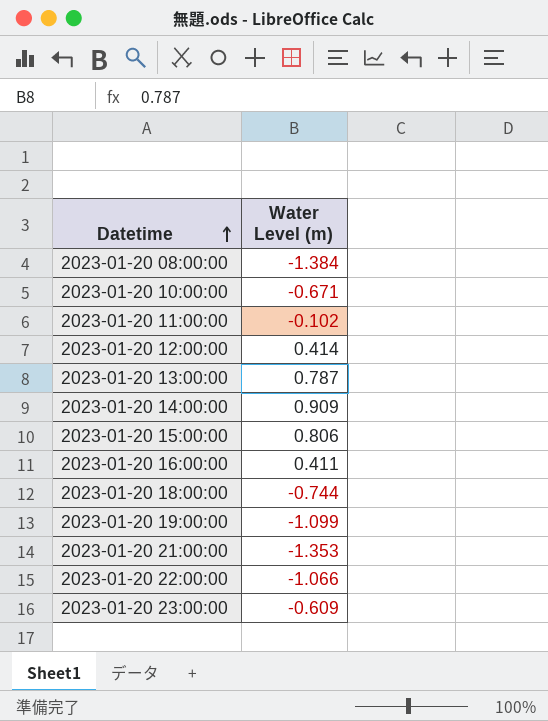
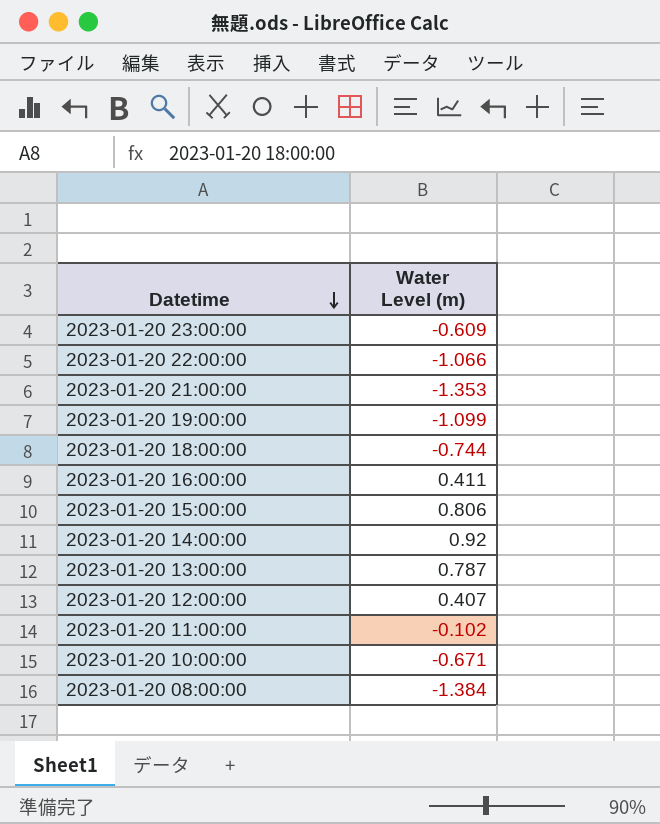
row order: Datetime ascending -> Datetime descending
2023-01-20 14:00:00 | Water Level (m): 0.909 -> 0.92
2023-01-20 12:00:00 | Water Level (m): 0.414 -> 0.407

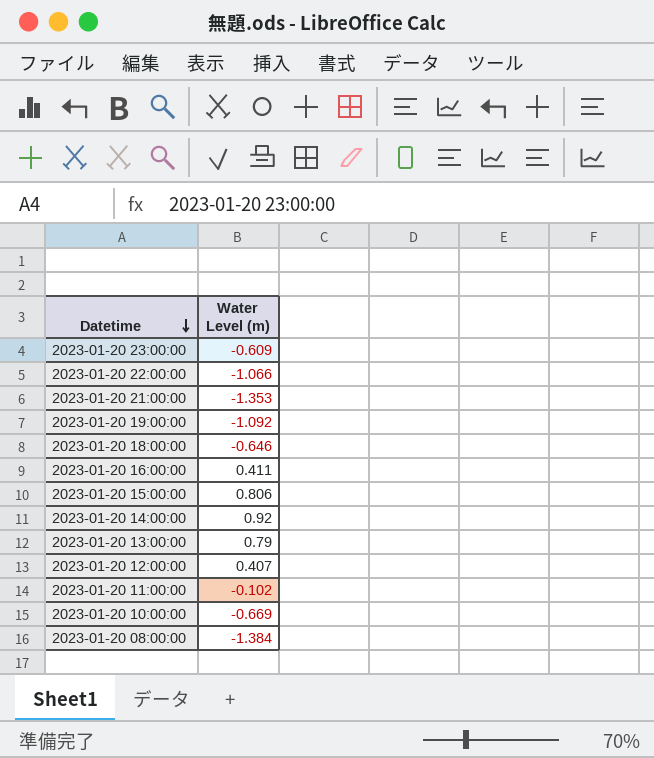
2023-01-20 19:00:00 | Water Level (m): -1.099 -> -1.092
2023-01-20 18:00:00 | Water Level (m): -0.744 -> -0.646
2023-01-20 13:00:00 | Water Level (m): 0.787 -> 0.79
2023-01-20 10:00:00 | Water Level (m): -0.671 -> -0.669

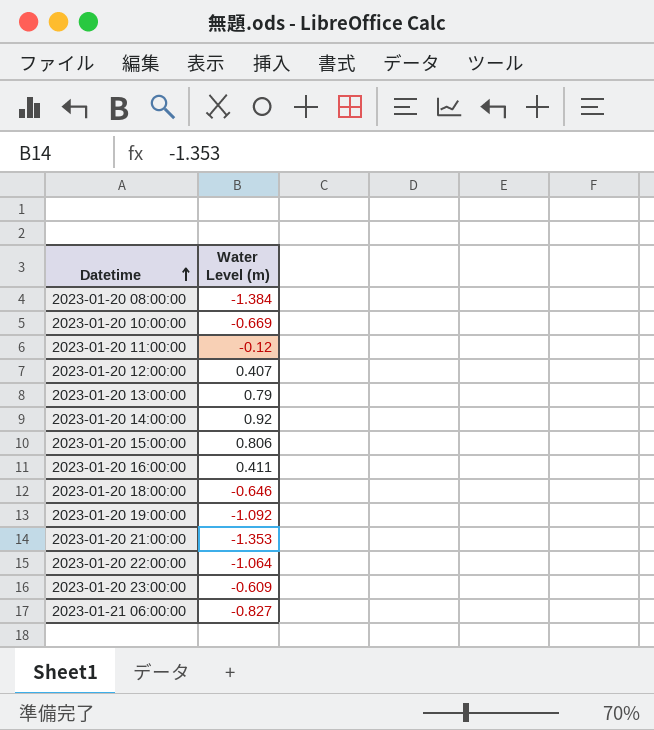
row order: Datetime descending -> Datetime ascending
2023-01-20 11:00:00 | Water Level (m): -0.102 -> -0.12
2023-01-20 22:00:00 | Water Level (m): -1.066 -> -1.064
row 2023-01-21 06:00:00: none -> -0.827

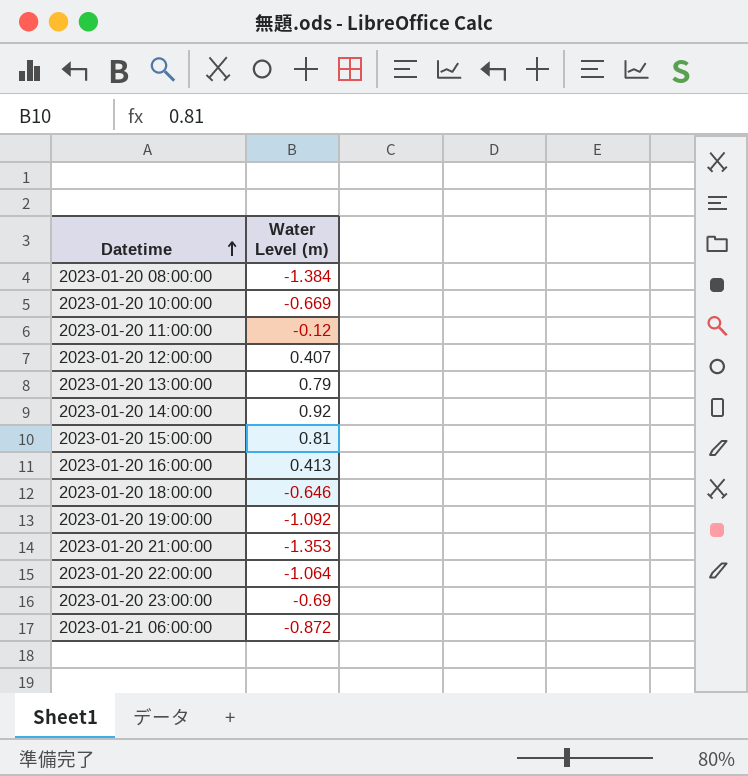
2023-01-20 15:00:00 | Water Level (m): 0.806 -> 0.81
2023-01-20 16:00:00 | Water Level (m): 0.411 -> 0.413
2023-01-20 23:00:00 | Water Level (m): -0.609 -> -0.69
2023-01-21 06:00:00 | Water Level (m): -0.827 -> -0.872

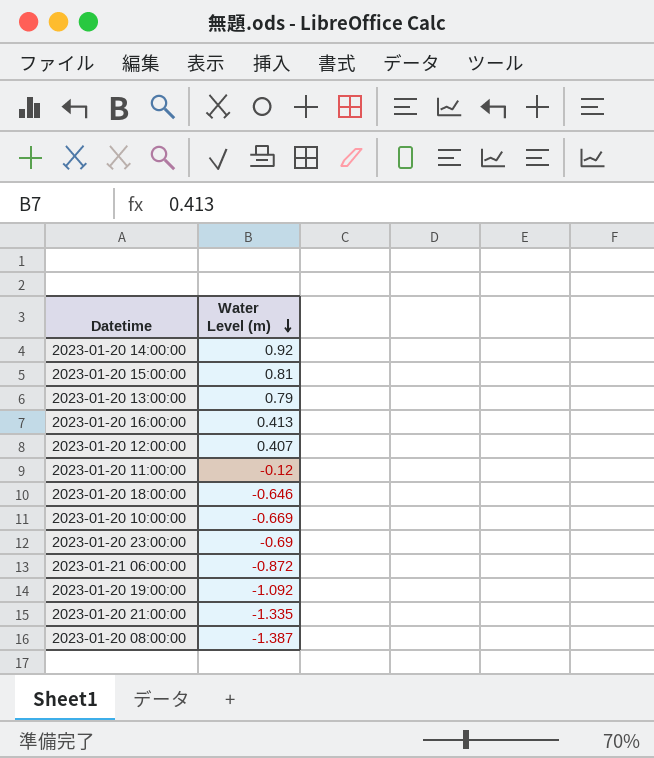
row order: Datetime ascending -> Water Level (m) descending
row 2023-01-20 22:00:00: -1.064 -> none
2023-01-20 21:00:00 | Water Level (m): -1.353 -> -1.335
2023-01-20 08:00:00 | Water Level (m): -1.384 -> -1.387

